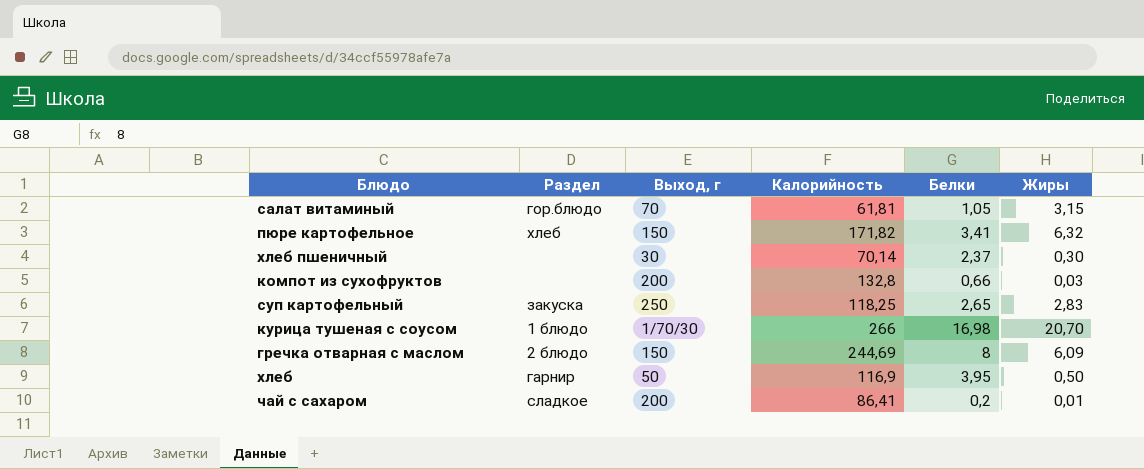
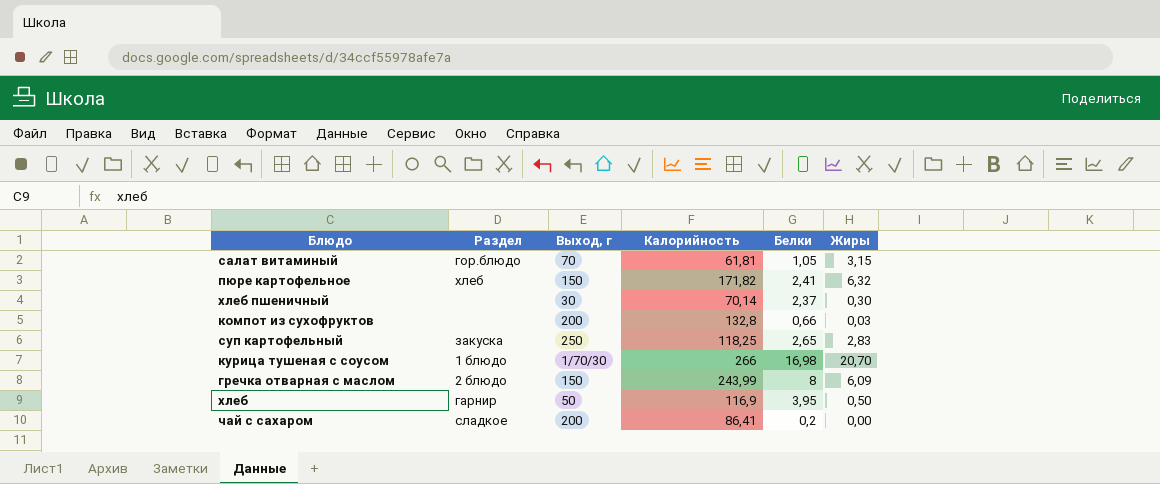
пюре картофельное | Белки: 3,41 -> 2,41
гречка отварная с маслом | Калорийность: 244,69 -> 243,99
чай с сахаром | Жиры: 0,01 -> 0,00

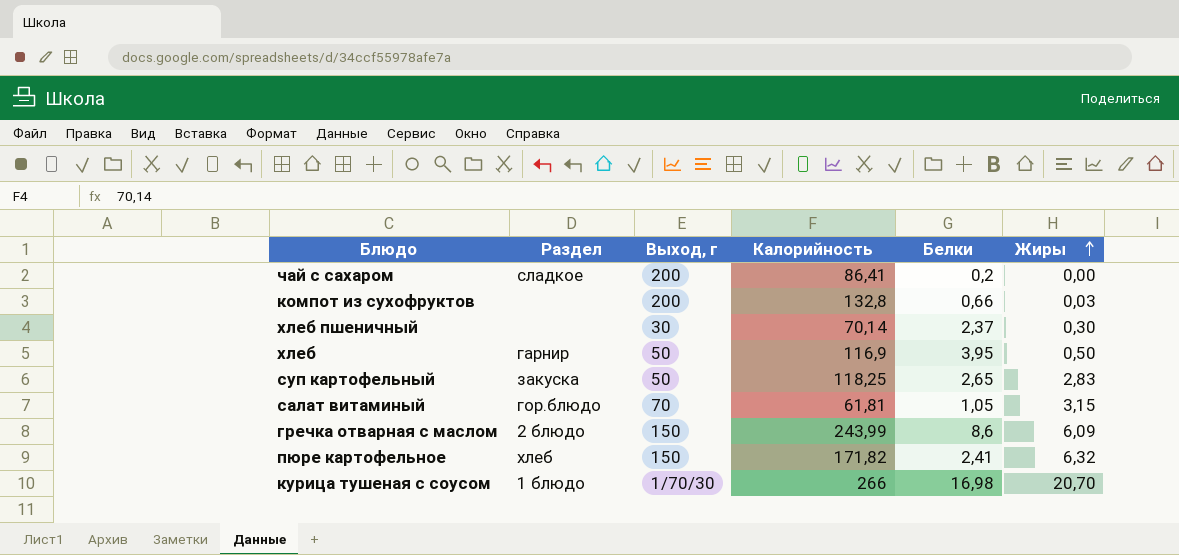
row order: none -> Жиры ascending
суп картофельный | Выход, г: 250 -> 50
гречка отварная с маслом | Белки: 8 -> 8,6

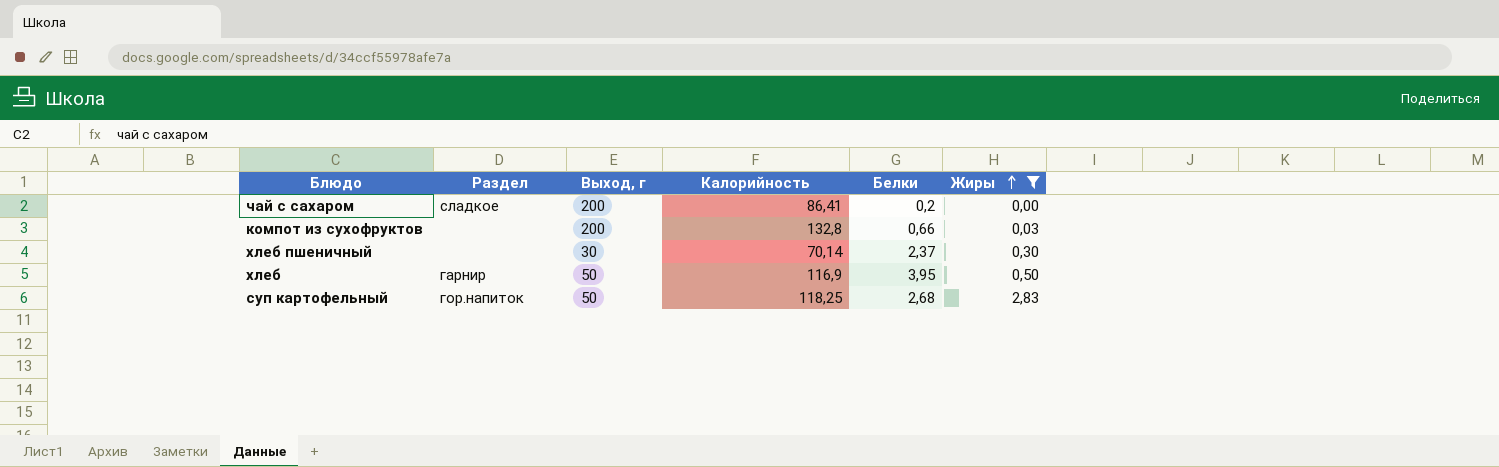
filter: none -> Жиры <= 2,83
суп картофельный | Раздел: закуска -> гор.напиток
суп картофельный | Белки: 2,65 -> 2,68

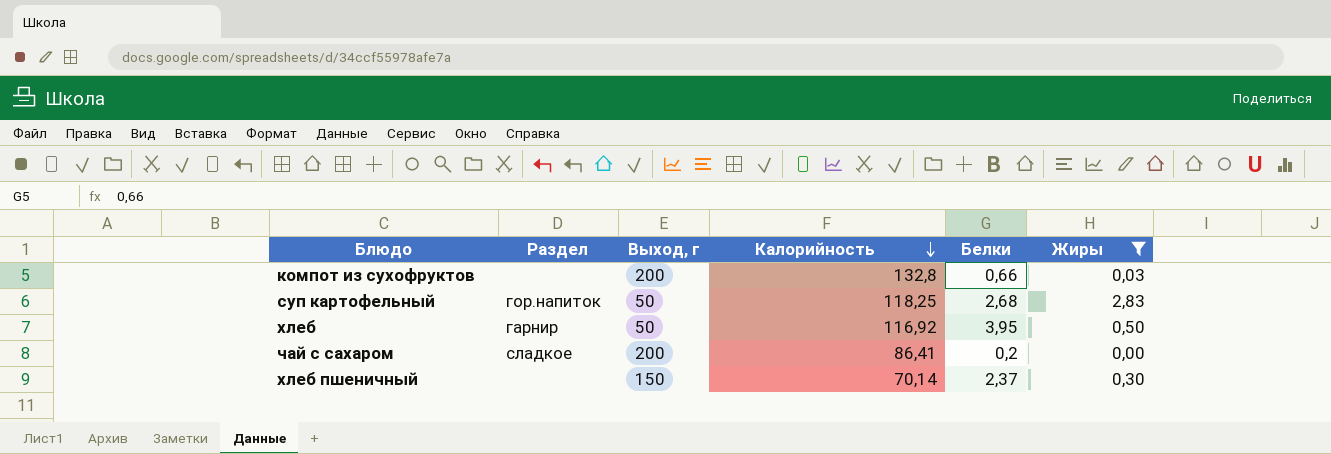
row order: Жиры ascending -> Калорийность descending
хлеб | Калорийность: 116,9 -> 116,92
хлеб пшеничный | Выход, г: 30 -> 150

